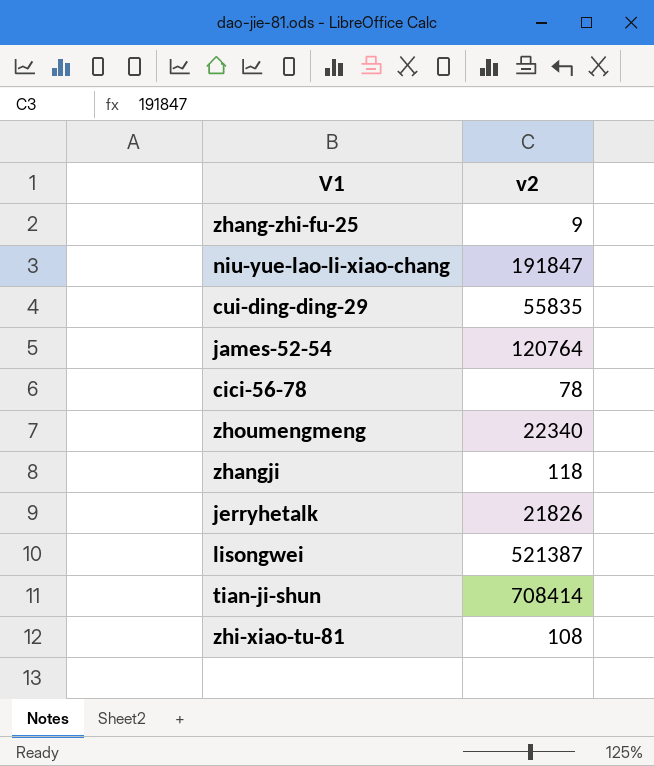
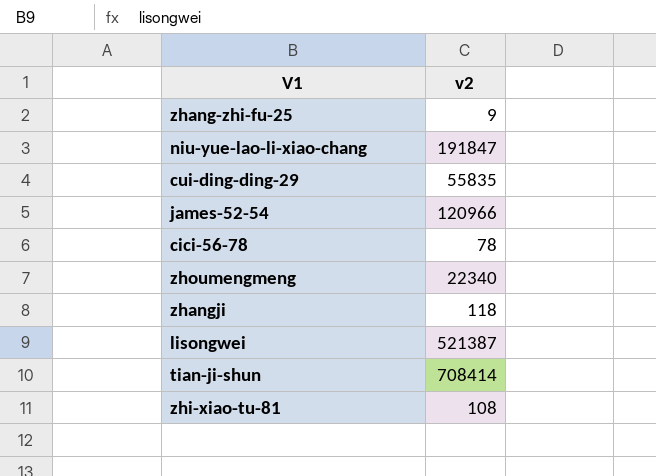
row jerryhetalk: 21826 -> none
james-52-54 | v2: 120764 -> 120966

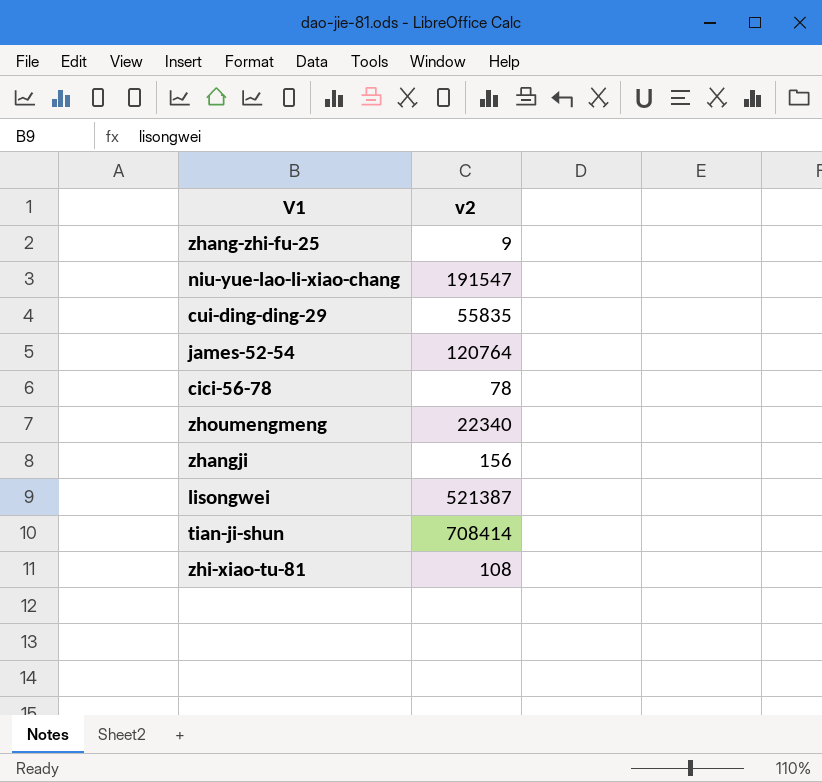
niu-yue-lao-li-xiao-chang | v2: 191847 -> 191547
james-52-54 | v2: 120966 -> 120764
zhangji | v2: 118 -> 156

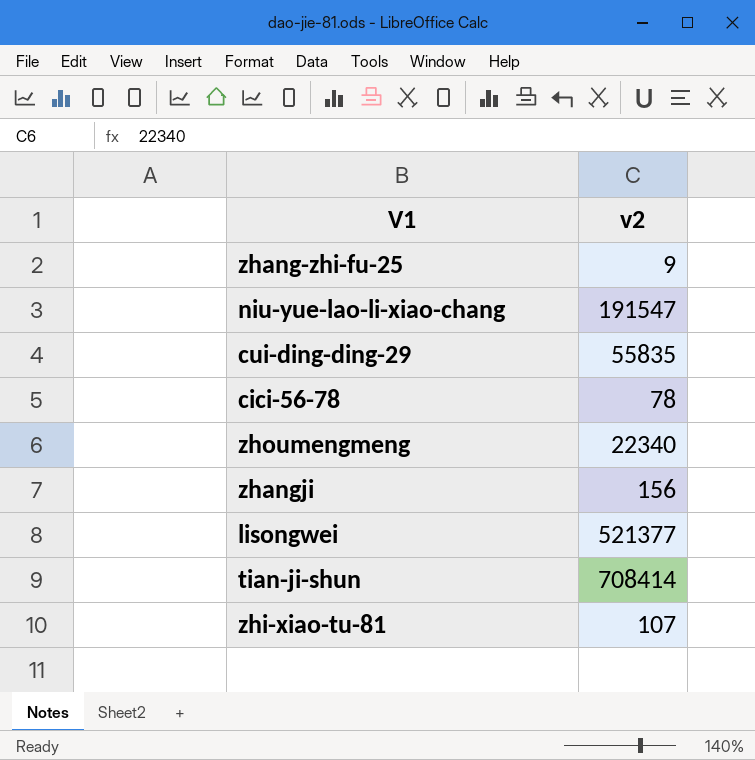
row james-52-54: 120764 -> none
lisongwei | v2: 521387 -> 521377
zhi-xiao-tu-81 | v2: 108 -> 107

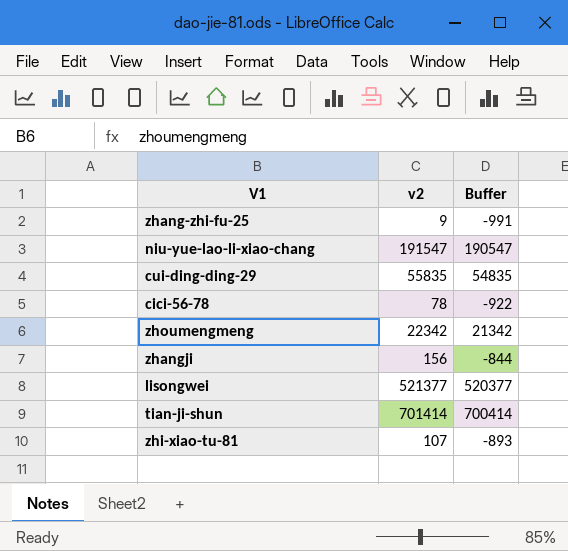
column Buffer | formula: none -> [v2] - 1000
zhoumengmeng | v2: 22340 -> 22342
tian-ji-shun | v2: 708414 -> 701414

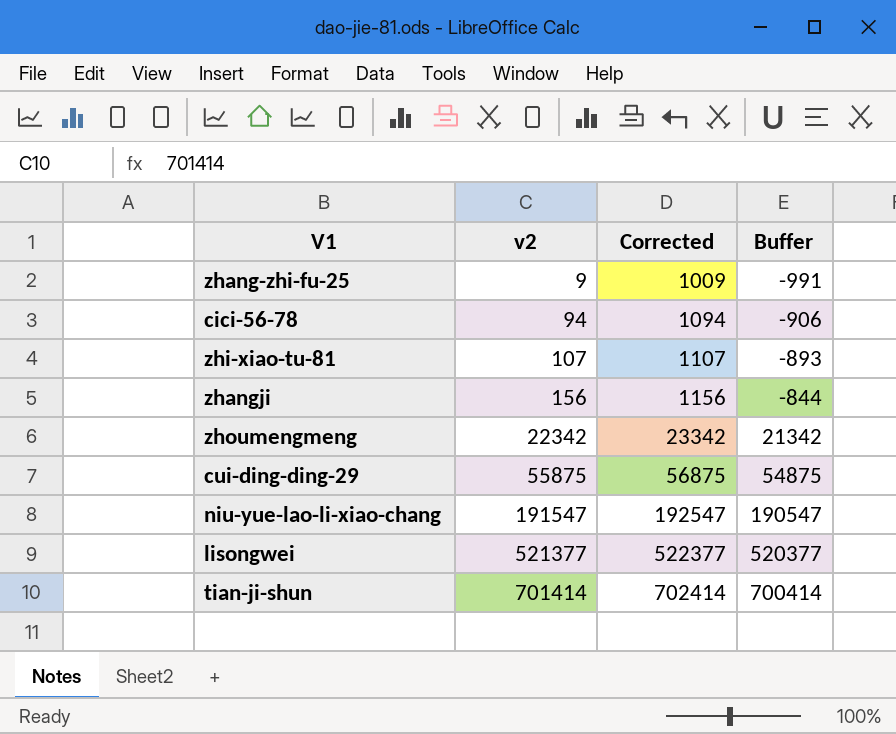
row order: none -> v2 ascending
column Corrected | formula: none -> [v2] + 1000
cici-56-78 | v2: 78 -> 94
cici-56-78 | Buffer: -922 -> -906
cui-ding-ding-29 | v2: 55835 -> 55875
cui-ding-ding-29 | Buffer: 54835 -> 54875

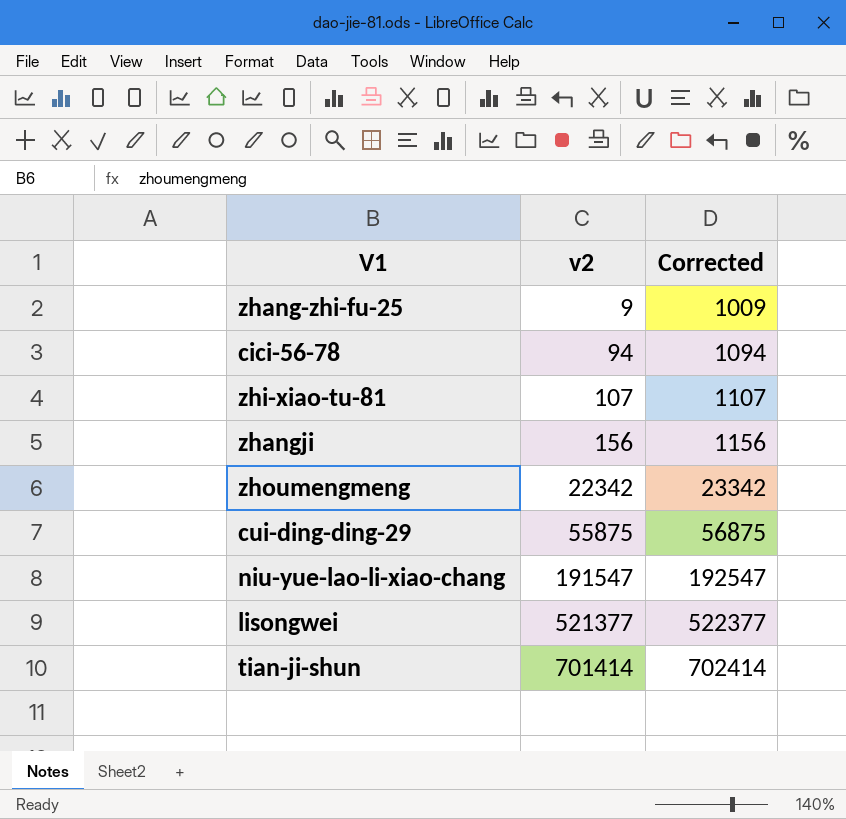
column Buffer | formula: [v2] - 1000 -> none

